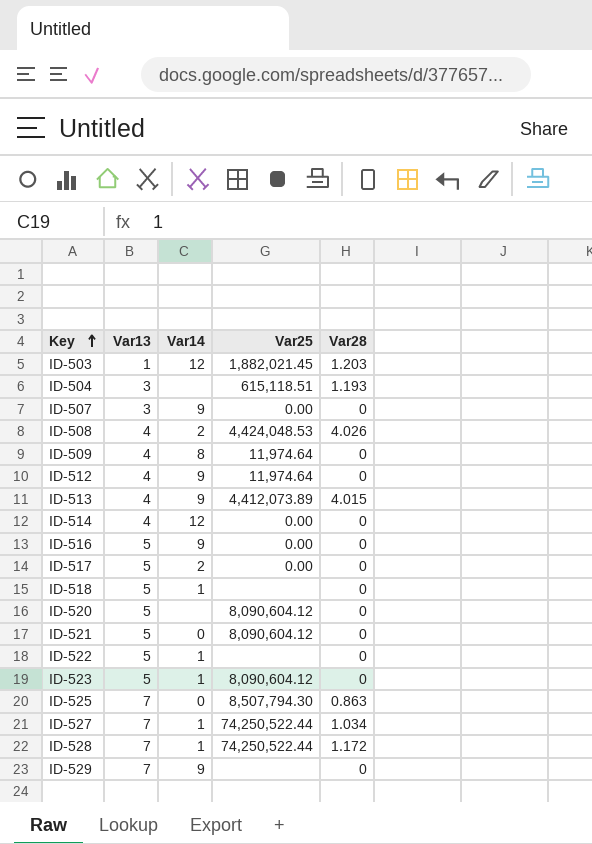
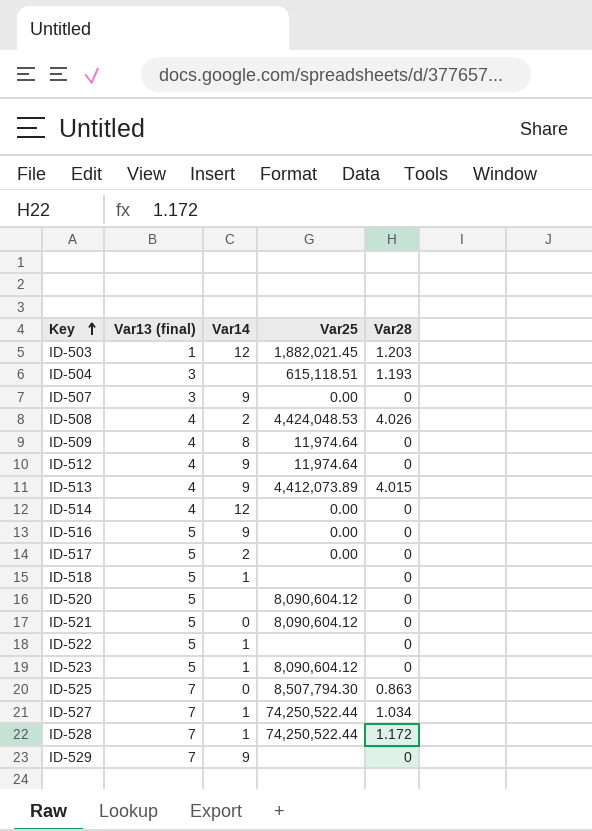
column name: Var13 -> Var13 (final)

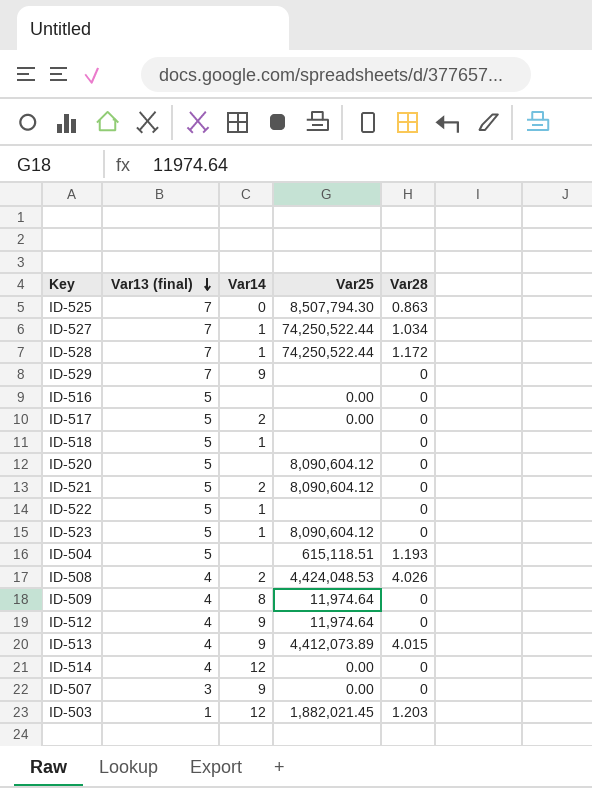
row order: Key ascending -> Var13 (final) descending
ID-516 | Var14: 9 -> none
ID-521 | Var14: 0 -> 2
ID-504 | Var13 (final): 3 -> 5

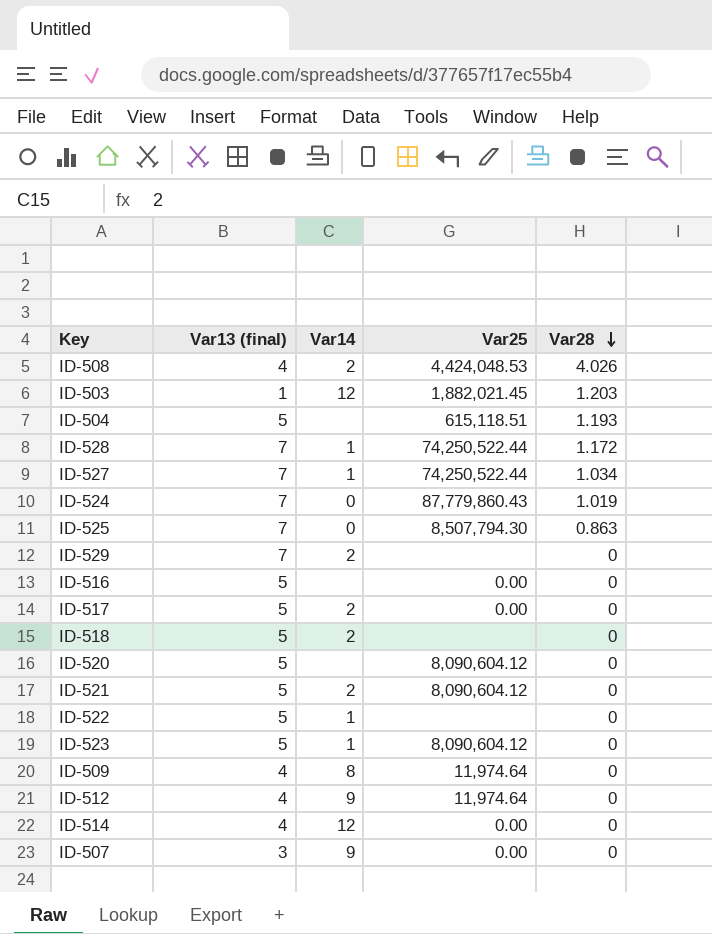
row order: Var13 (final) descending -> Var28 descending
row ID-513: 4 | 9 | 4,412,073.89 | 4.015 -> none
row ID-524: none -> 7 | 0 | 87,779,860.43 | 1.019
ID-529 | Var14: 9 -> 2
ID-518 | Var14: 1 -> 2

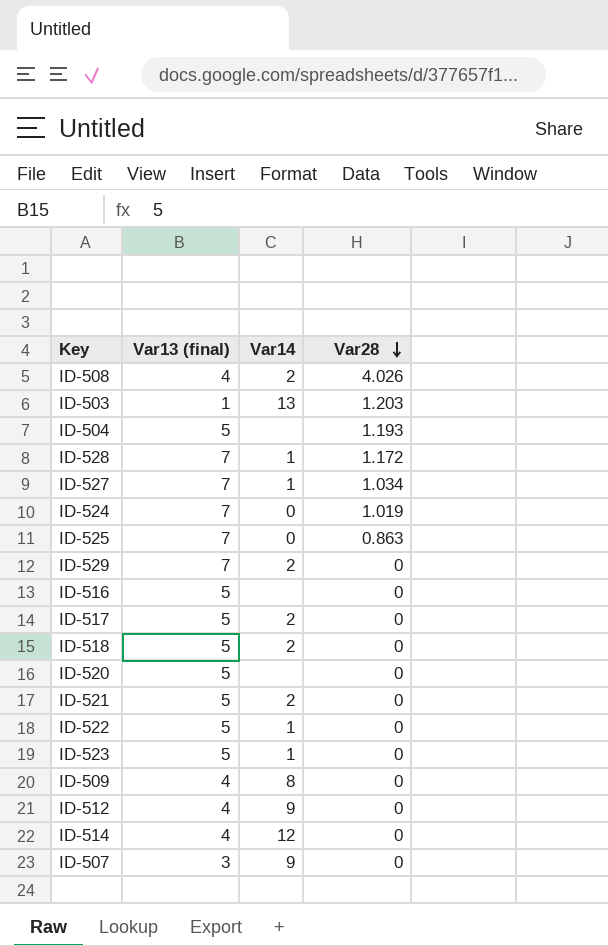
column Var25 | position: 4 -> none
ID-503 | Var14: 12 -> 13

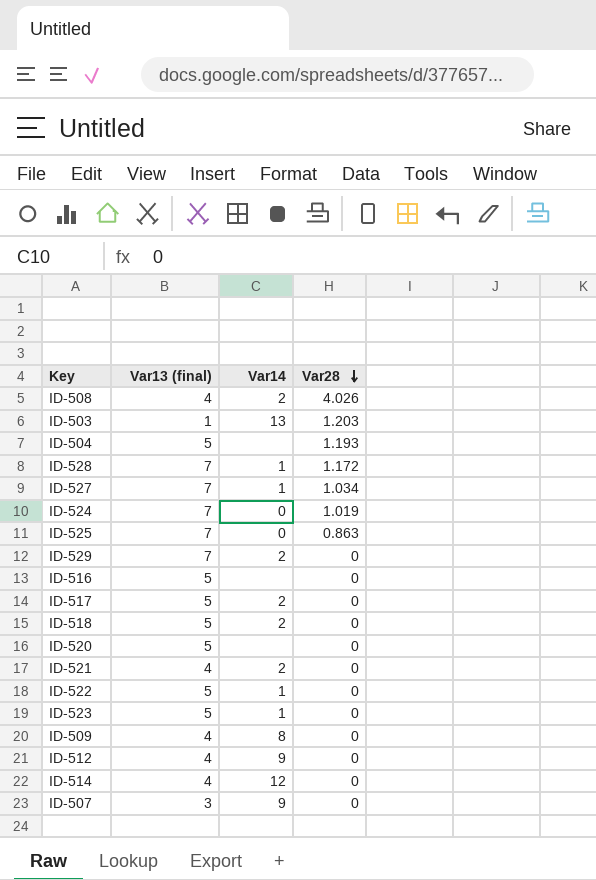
ID-521 | Var13 (final): 5 -> 4

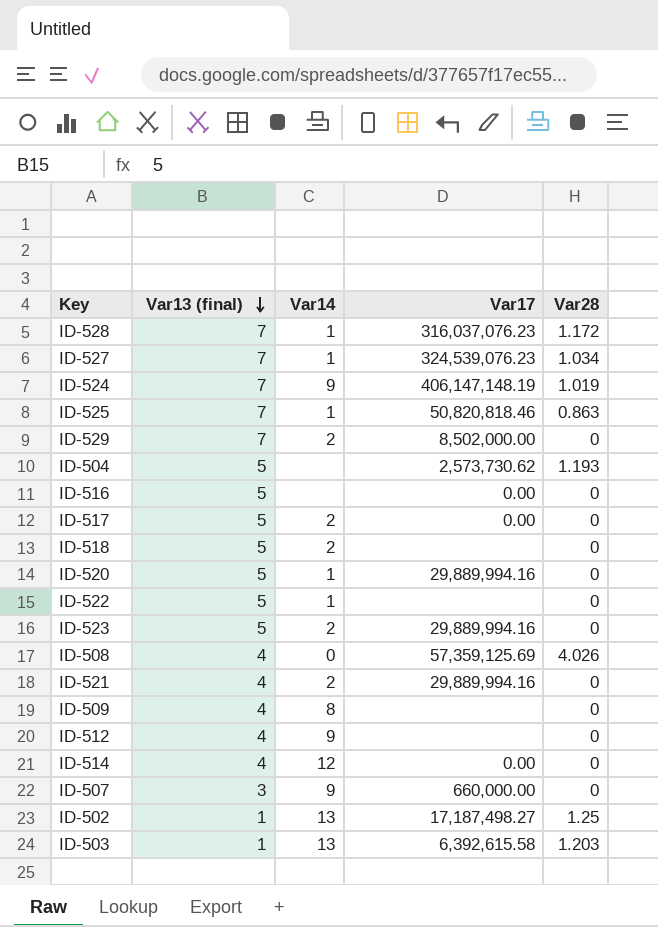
row order: Var28 descending -> Var13 (final) descending
column Var17 | position: none -> 4
ID-524 | Var14: 0 -> 9
ID-525 | Var14: 0 -> 1
ID-520 | Var14: none -> 1
ID-523 | Var14: 1 -> 2
ID-508 | Var14: 2 -> 0
row ID-502: none -> 1 | 13 | 17,187,498.27 | 1.25

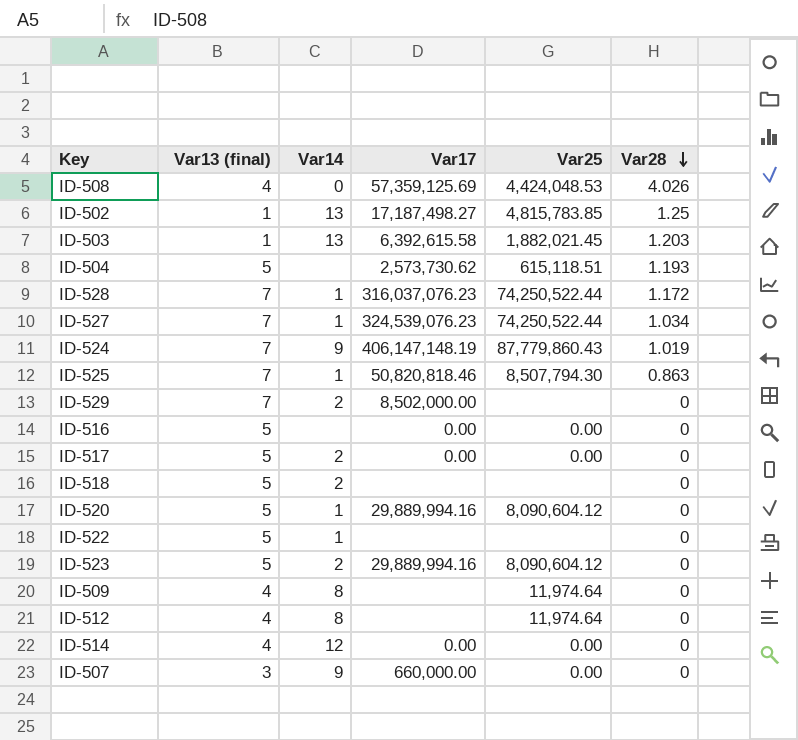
row order: Var13 (final) descending -> Var28 descending
column Var25 | position: none -> 5
row ID-521: 4 | 2 | 29,889,994.16 | 0 -> none
ID-512 | Var14: 9 -> 8

